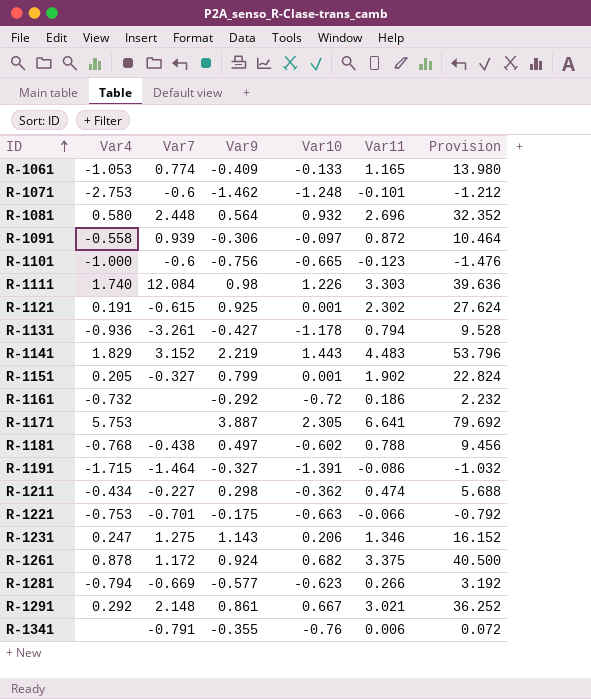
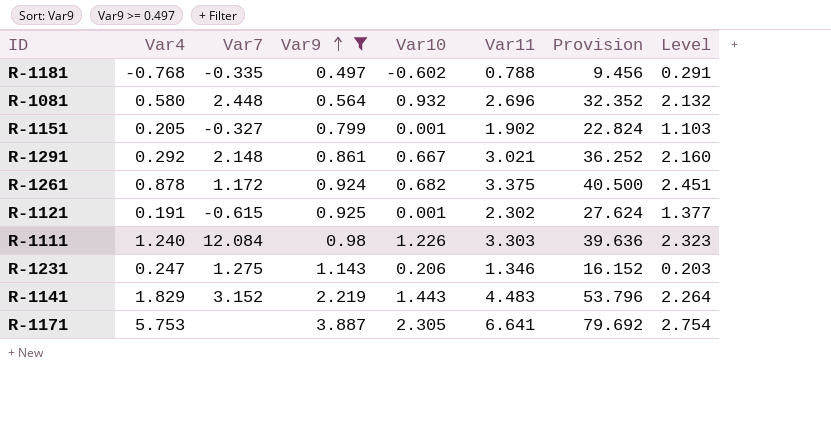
filter: none -> Var9 >= 0.497
row order: ID ascending -> Var9 ascending
column Level | formula: none -> [Var11] - [Var9]
R-1181 | Var7: -0.438 -> -0.335
R-1111 | Var4: 1.740 -> 1.240

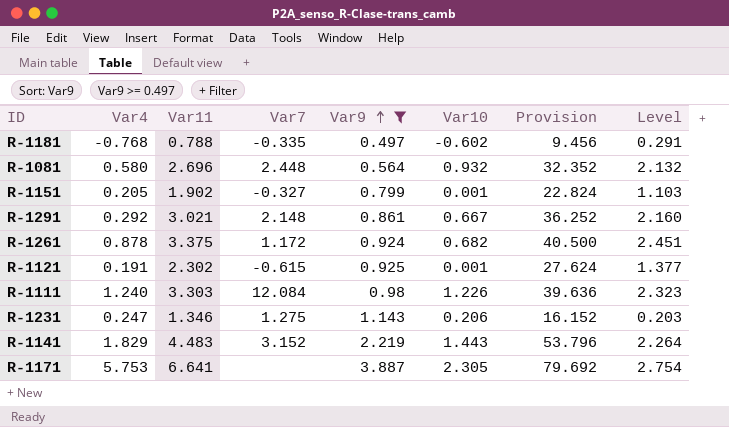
column Var11 | position: 6 -> 3

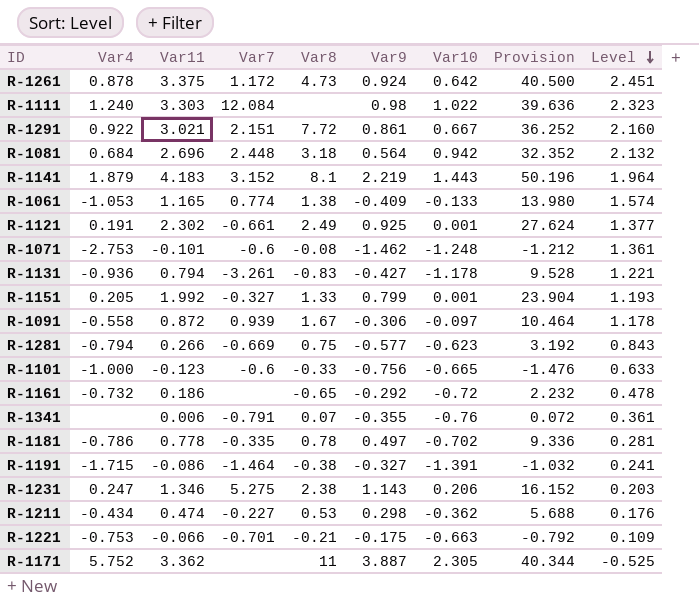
filter: Var9 >= 0.497 -> none
row order: Var9 ascending -> Level descending
column Var8 | position: none -> 5
R-1261 | Var10: 0.682 -> 0.642
R-1111 | Var10: 1.226 -> 1.022
R-1291 | Var4: 0.292 -> 0.922
R-1291 | Var7: 2.148 -> 2.151
R-1081 | Var4: 0.580 -> 0.684
R-1081 | Var10: 0.932 -> 0.942
R-1141 | Var4: 1.829 -> 1.879
R-1141 | Var11: 4.483 -> 4.183
R-1141 | Provision: 53.796 -> 50.196
R-1141 | Level: 2.264 -> 1.964
R-1121 | Var7: -0.615 -> -0.661
R-1151 | Var11: 1.902 -> 1.992
R-1151 | Provision: 22.824 -> 23.904
R-1151 | Level: 1.103 -> 1.193
R-1181 | Var4: -0.768 -> -0.786
R-1181 | Var11: 0.788 -> 0.778
R-1181 | Var10: -0.602 -> -0.702
R-1181 | Provision: 9.456 -> 9.336
R-1181 | Level: 0.291 -> 0.281
R-1231 | Var7: 1.275 -> 5.275
R-1171 | Var4: 5.753 -> 5.752
R-1171 | Var11: 6.641 -> 3.362
R-1171 | Provision: 79.692 -> 40.344
R-1171 | Level: 2.754 -> -0.525

